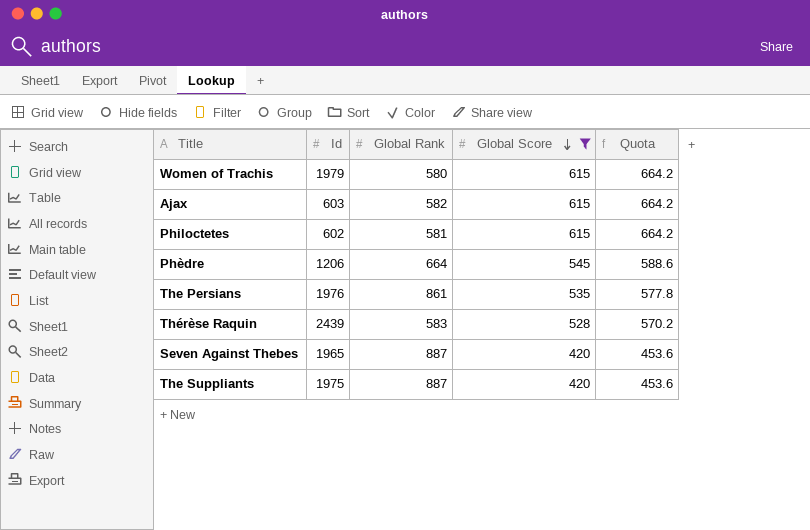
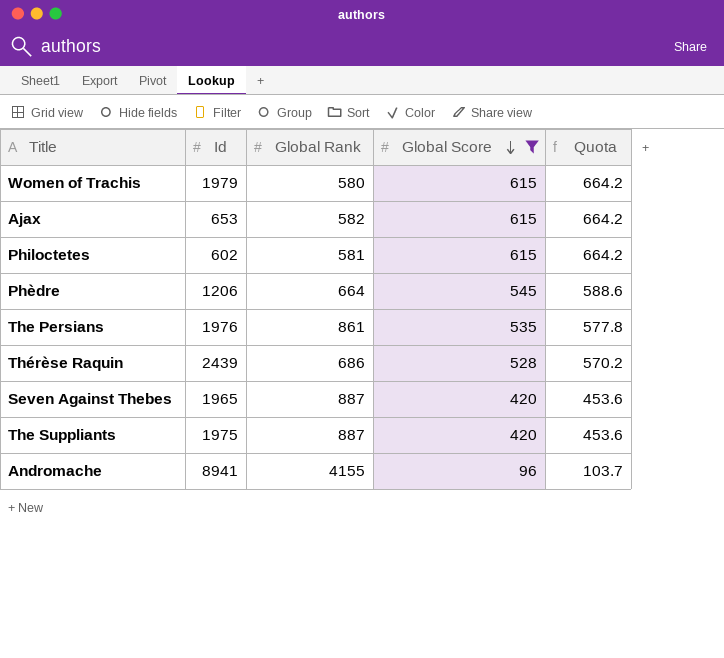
Ajax | Id: 603 -> 653
Thérèse Raquin | Global Rank: 583 -> 686
row Andromache: none -> 8941 | 4155 | 96 | 103.7

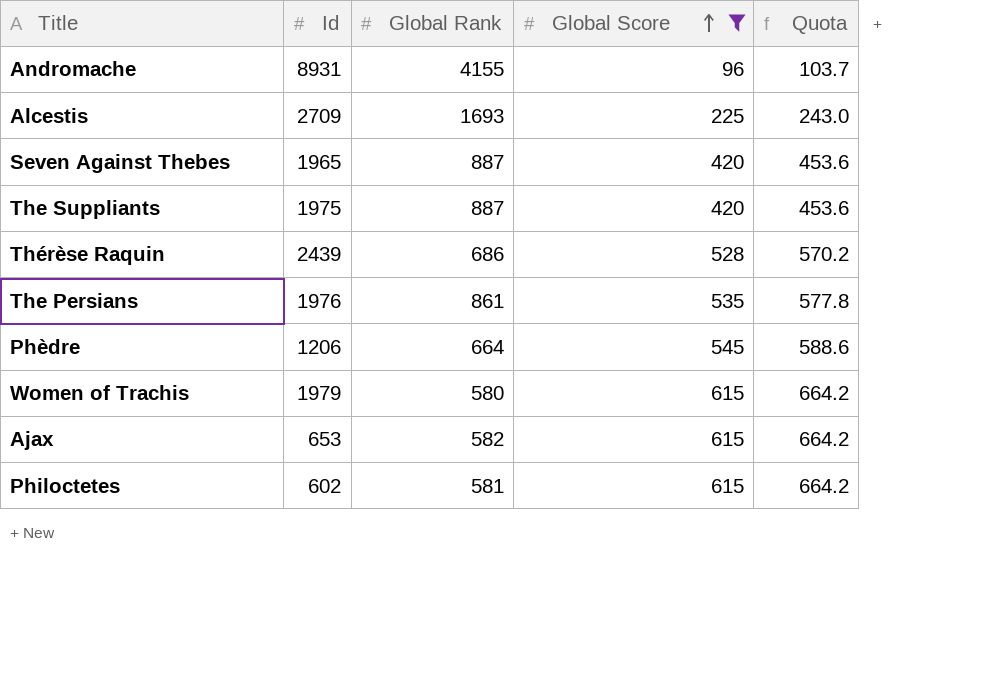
row order: Global Score descending -> Global Score ascending
Andromache | Id: 8941 -> 8931
row Alcestis: none -> 2709 | 1693 | 225 | 243.0

